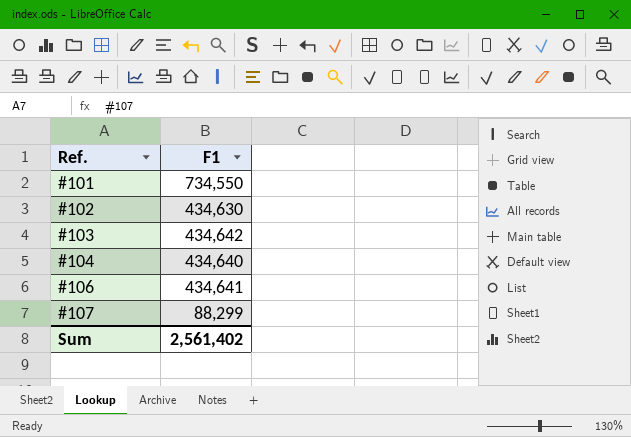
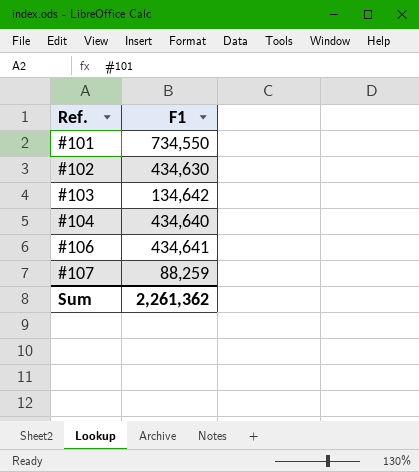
#103 | F1: 434,642 -> 134,642
#107 | F1: 88,299 -> 88,259
Sum | F1: 2,561,402 -> 2,261,362

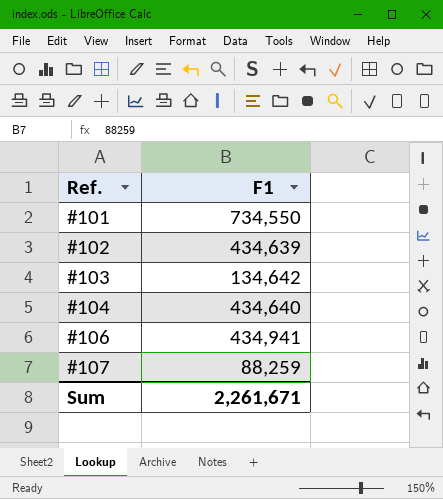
#102 | F1: 434,630 -> 434,639
#106 | F1: 434,641 -> 434,941
Sum | F1: 2,261,362 -> 2,261,671

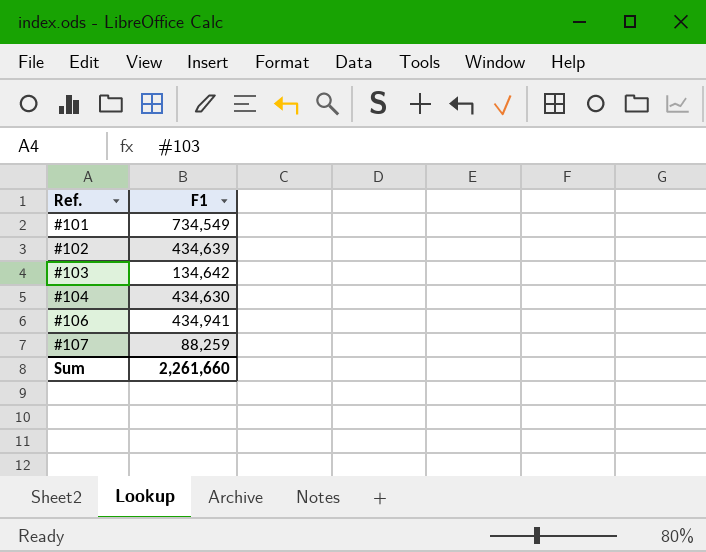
#101 | F1: 734,550 -> 734,549
#104 | F1: 434,640 -> 434,630
Sum | F1: 2,261,671 -> 2,261,660

